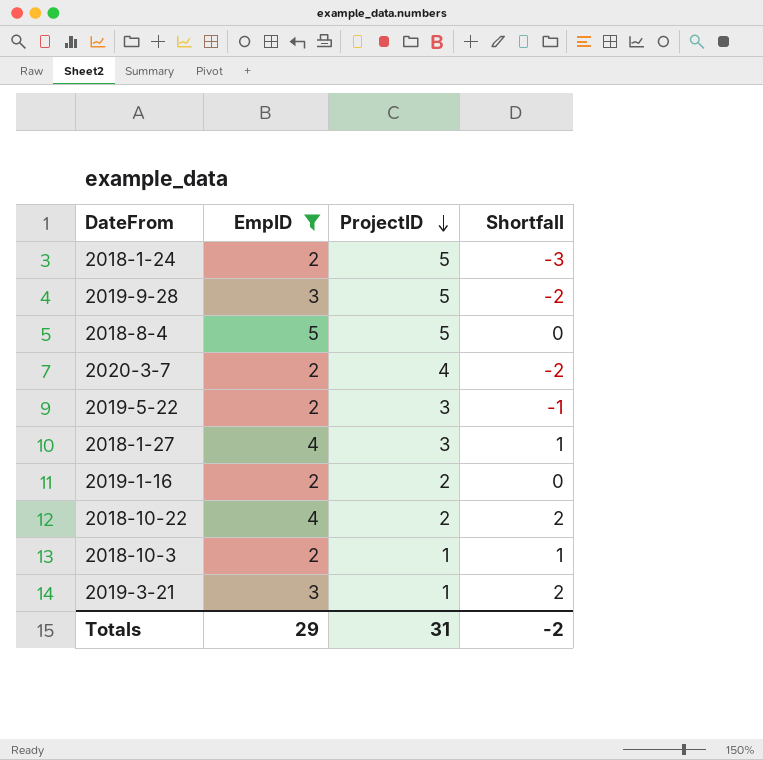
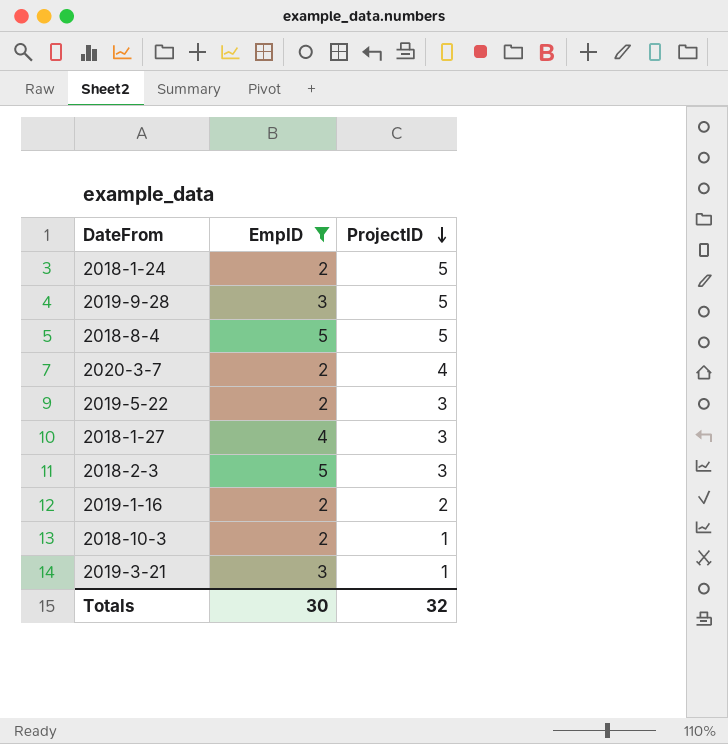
column Shortfall | formula: [EmpID] - [ProjectID] -> none
row 2018-10-22: 4 | 2 | 2 -> none
row 2018-2-3: none -> 5 | 3
Totals | EmpID: 29 -> 30
Totals | ProjectID: 31 -> 32

